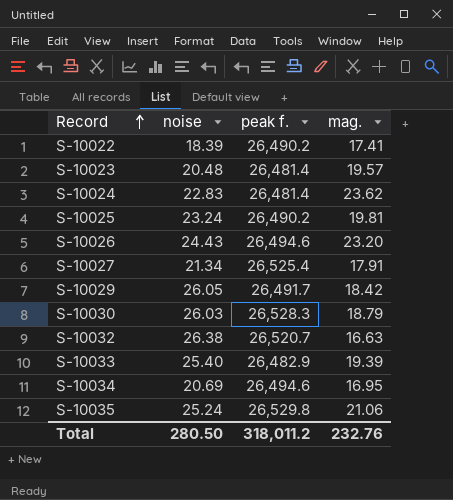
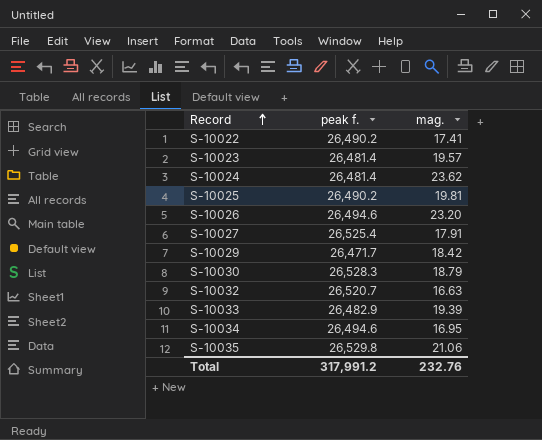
column noise | position: 2 -> none
S-10029 | peak f.: 26,491.7 -> 26,471.7
Total | peak f.: 318,011.2 -> 317,991.2

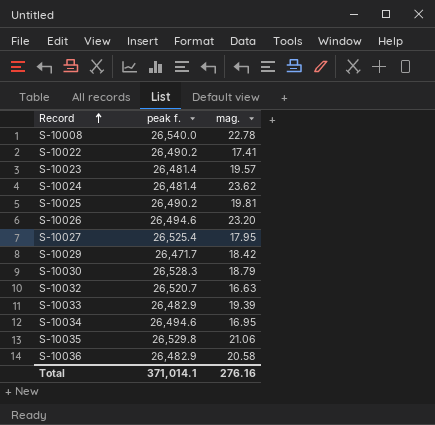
row S-10008: none -> 26,540.0 | 22.78
S-10027 | mag.: 17.91 -> 17.95
row S-10036: none -> 26,482.9 | 20.58
Total | peak f.: 317,991.2 -> 371,014.1
Total | mag.: 232.76 -> 276.16

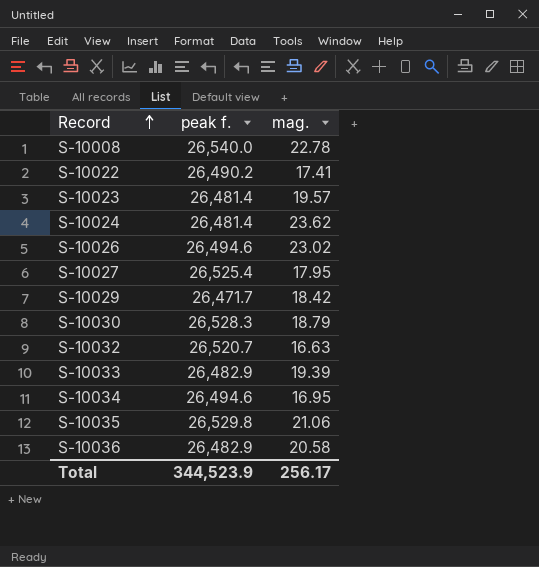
row S-10025: 26,490.2 | 19.81 -> none
S-10026 | mag.: 23.20 -> 23.02
Total | peak f.: 371,014.1 -> 344,523.9
Total | mag.: 276.16 -> 256.17

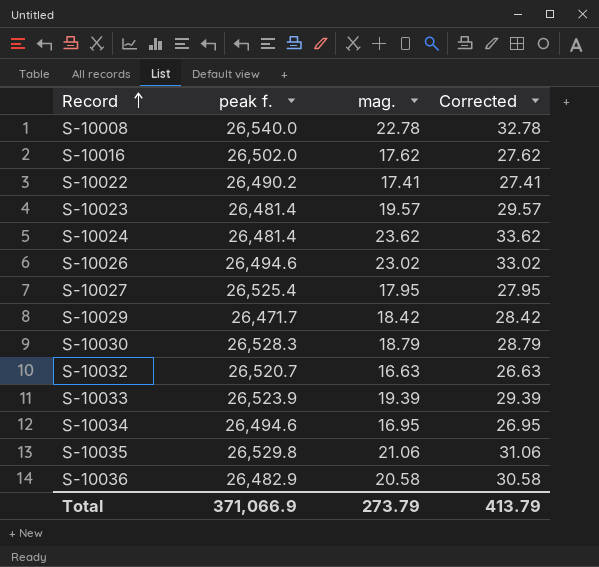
column Corrected | formula: none -> [mag.] + 10
row S-10016: none -> 26,502.0 | 17.62 | 27.62
S-10033 | peak f.: 26,482.9 -> 26,523.9
Total | peak f.: 344,523.9 -> 371,066.9
Total | mag.: 256.17 -> 273.79

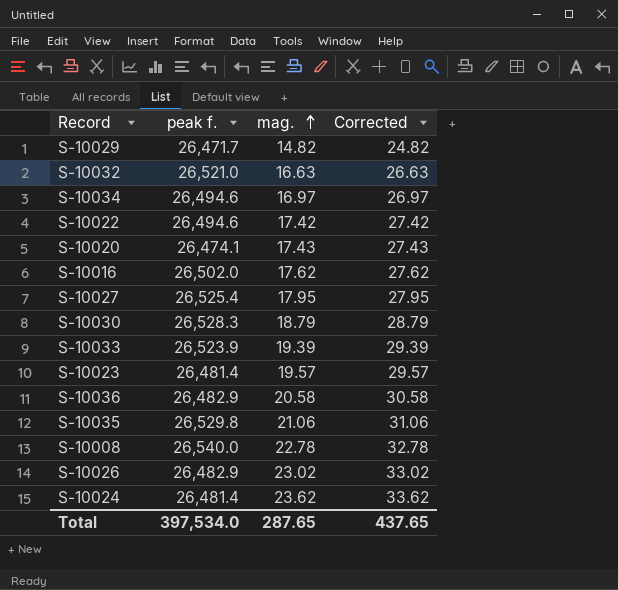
row order: Record ascending -> mag. ascending
S-10029 | mag.: 18.42 -> 14.82
S-10029 | Corrected: 28.42 -> 24.82
S-10032 | peak f.: 26,520.7 -> 26,521.0
S-10034 | mag.: 16.95 -> 16.97
S-10034 | Corrected: 26.95 -> 26.97
S-10022 | peak f.: 26,490.2 -> 26,494.6
S-10022 | mag.: 17.41 -> 17.42
S-10022 | Corrected: 27.41 -> 27.42
row S-10020: none -> 26,474.1 | 17.43 | 27.43
S-10026 | peak f.: 26,494.6 -> 26,482.9
Total | peak f.: 371,066.9 -> 397,534.0
Total | mag.: 273.79 -> 287.65
Total | Corrected: 413.79 -> 437.65

